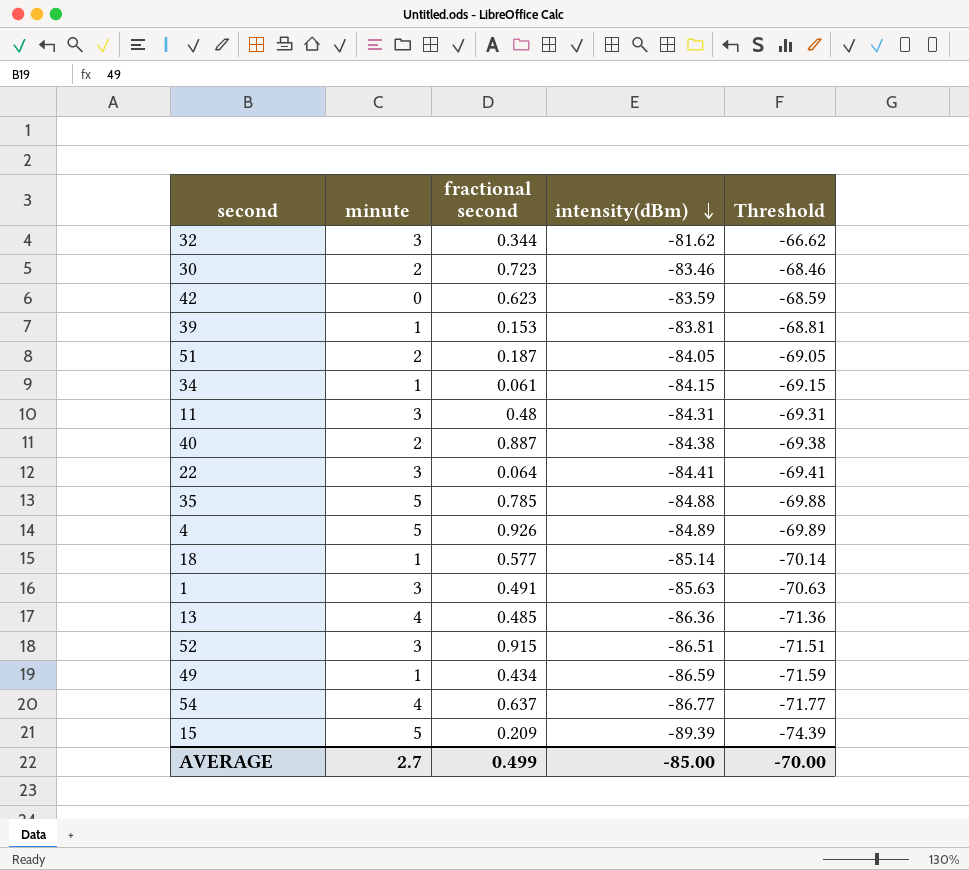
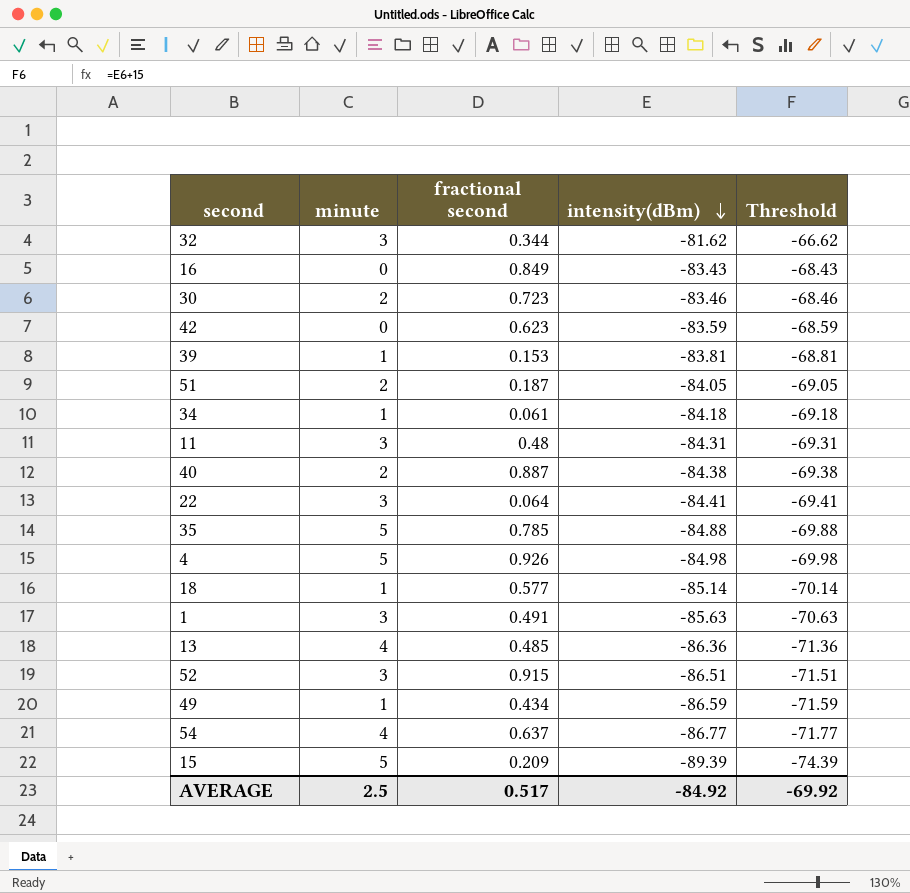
row 16: none -> 0 | 0.849 | -83.43 | -68.43
34 | intensity(dBm): -84.15 -> -84.18
34 | Threshold: -69.15 -> -69.18
4 | intensity(dBm): -84.89 -> -84.98
4 | Threshold: -69.89 -> -69.98
AVERAGE | minute: 2.7 -> 2.5
AVERAGE | fractional second: 0.499 -> 0.517
AVERAGE | intensity(dBm): -85.00 -> -84.92
AVERAGE | Threshold: -70.00 -> -69.92

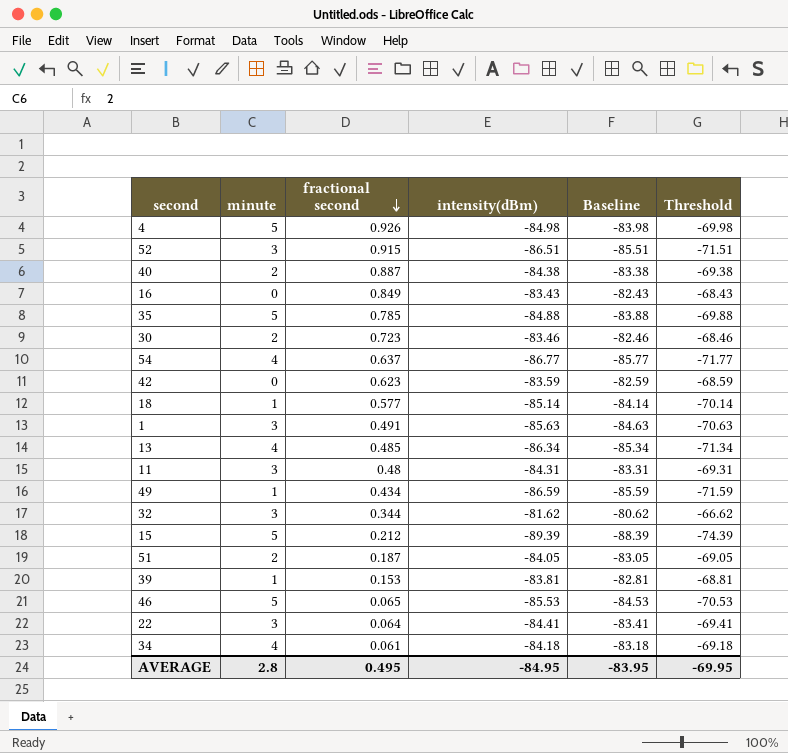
row order: intensity(dBm) descending -> fractional second descending
column Baseline | formula: none -> [intensity(dBm)] + 1
13 | intensity(dBm): -86.36 -> -86.34
13 | Threshold: -71.36 -> -71.34
15 | fractional second: 0.209 -> 0.212
row 46: none -> 5 | 0.065 | -85.53 | -84.53 | -70.53
34 | minute: 1 -> 4
AVERAGE | minute: 2.5 -> 2.8
AVERAGE | fractional second: 0.517 -> 0.495
AVERAGE | intensity(dBm): -84.92 -> -84.95
AVERAGE | Threshold: -69.92 -> -69.95

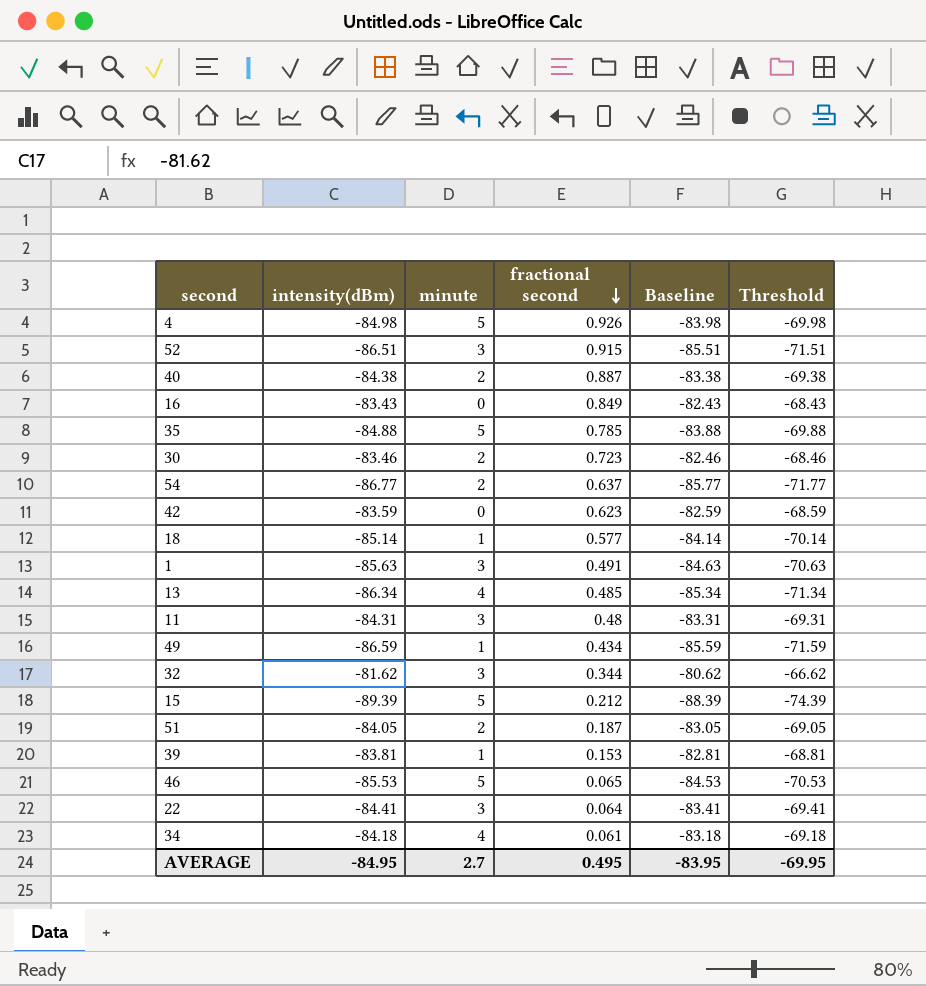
column intensity(dBm) | position: 4 -> 2
54 | minute: 4 -> 2
AVERAGE | minute: 2.8 -> 2.7

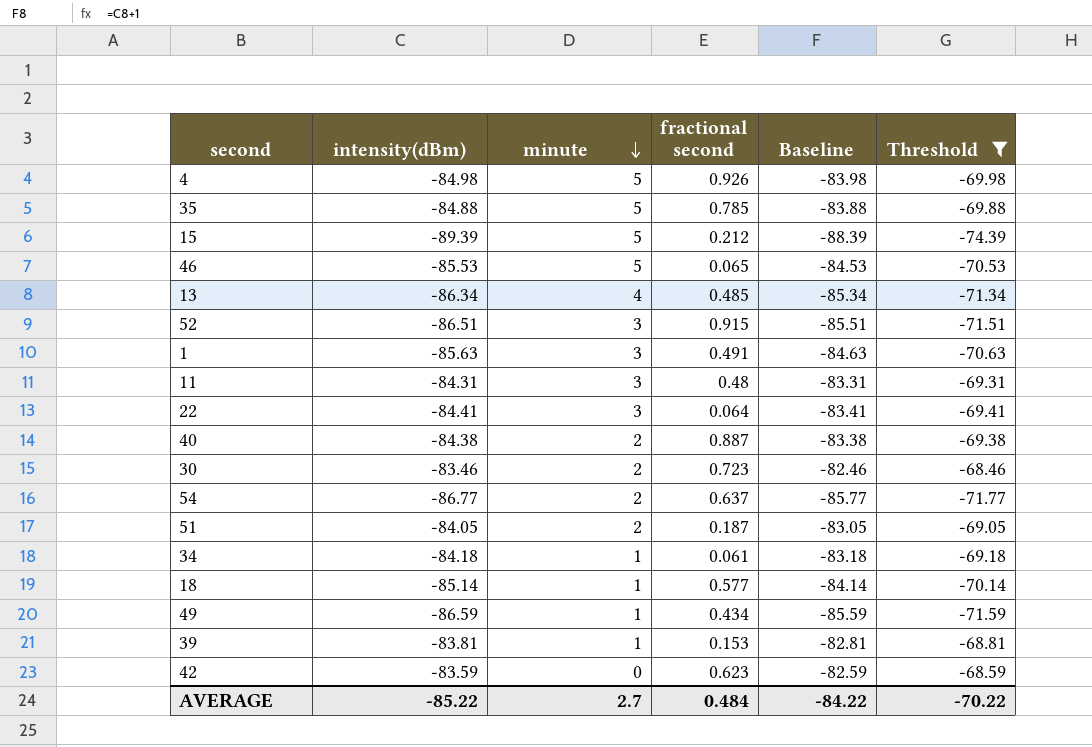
filter: none -> Threshold <= -68.46
row order: fractional second descending -> minute descending
34 | minute: 4 -> 1
AVERAGE | intensity(dBm): -84.95 -> -85.22
AVERAGE | fractional second: 0.495 -> 0.484
AVERAGE | Baseline: -83.95 -> -84.22
AVERAGE | Threshold: -69.95 -> -70.22

